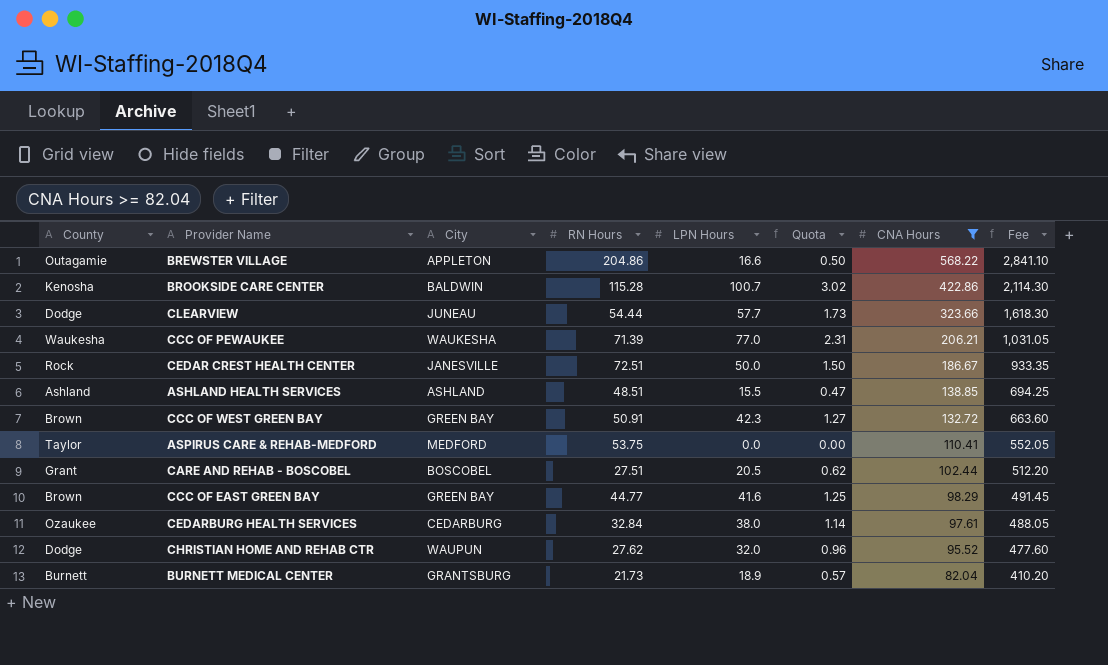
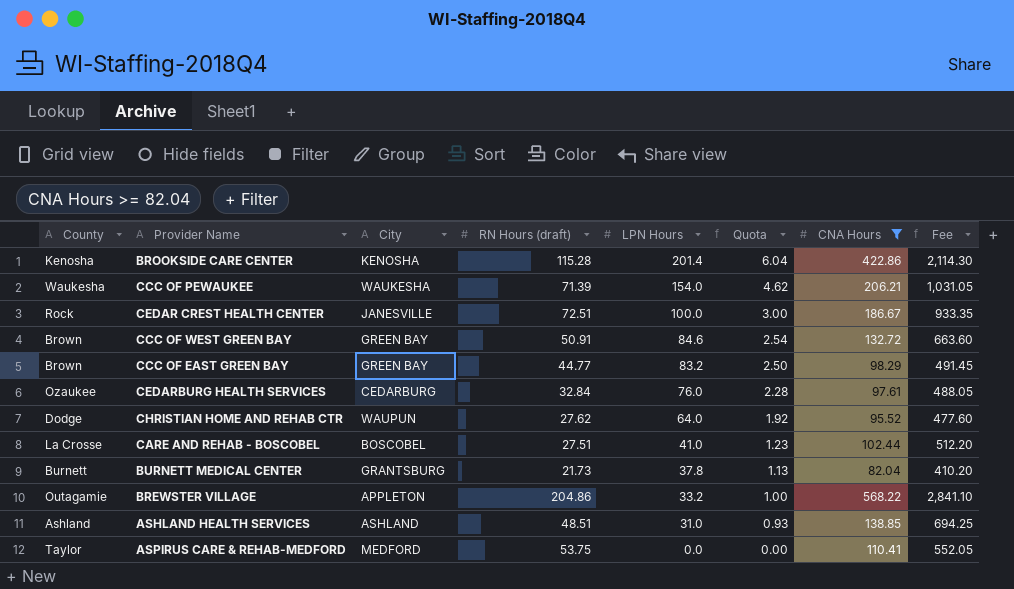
row order: CNA Hours descending -> LPN Hours descending
column name: RN Hours -> RN Hours (draft)
row CLEARVIEW: Dodge | JUNEAU | 54.44 | 57.7 | 1.73 | 323.66 | 1,618.30 -> none
BROOKSIDE CARE CENTER | City: BALDWIN -> KENOSHA
BROOKSIDE CARE CENTER | LPN Hours: 100.7 -> 201.4
BROOKSIDE CARE CENTER | Quota: 3.02 -> 6.04
CCC OF PEWAUKEE | LPN Hours: 77.0 -> 154.0
CCC OF PEWAUKEE | Quota: 2.31 -> 4.62
CEDAR CREST HEALTH CENTER | LPN Hours: 50.0 -> 100.0
CEDAR CREST HEALTH CENTER | Quota: 1.50 -> 3.00
CCC OF WEST GREEN BAY | LPN Hours: 42.3 -> 84.6
CCC OF WEST GREEN BAY | Quota: 1.27 -> 2.54
CCC OF EAST GREEN BAY | LPN Hours: 41.6 -> 83.2
CCC OF EAST GREEN BAY | Quota: 1.25 -> 2.50
CEDARBURG HEALTH SERVICES | LPN Hours: 38.0 -> 76.0
CEDARBURG HEALTH SERVICES | Quota: 1.14 -> 2.28
CHRISTIAN HOME AND REHAB CTR | LPN Hours: 32.0 -> 64.0
CHRISTIAN HOME AND REHAB CTR | Quota: 0.96 -> 1.92
CARE AND REHAB - BOSCOBEL | County: Grant -> La Crosse
CARE AND REHAB - BOSCOBEL | LPN Hours: 20.5 -> 41.0
CARE AND REHAB - BOSCOBEL | Quota: 0.62 -> 1.23
BURNETT MEDICAL CENTER | LPN Hours: 18.9 -> 37.8
BURNETT MEDICAL CENTER | Quota: 0.57 -> 1.13
BREWSTER VILLAGE | LPN Hours: 16.6 -> 33.2
BREWSTER VILLAGE | Quota: 0.50 -> 1.00
ASHLAND HEALTH SERVICES | LPN Hours: 15.5 -> 31.0
ASHLAND HEALTH SERVICES | Quota: 0.47 -> 0.93

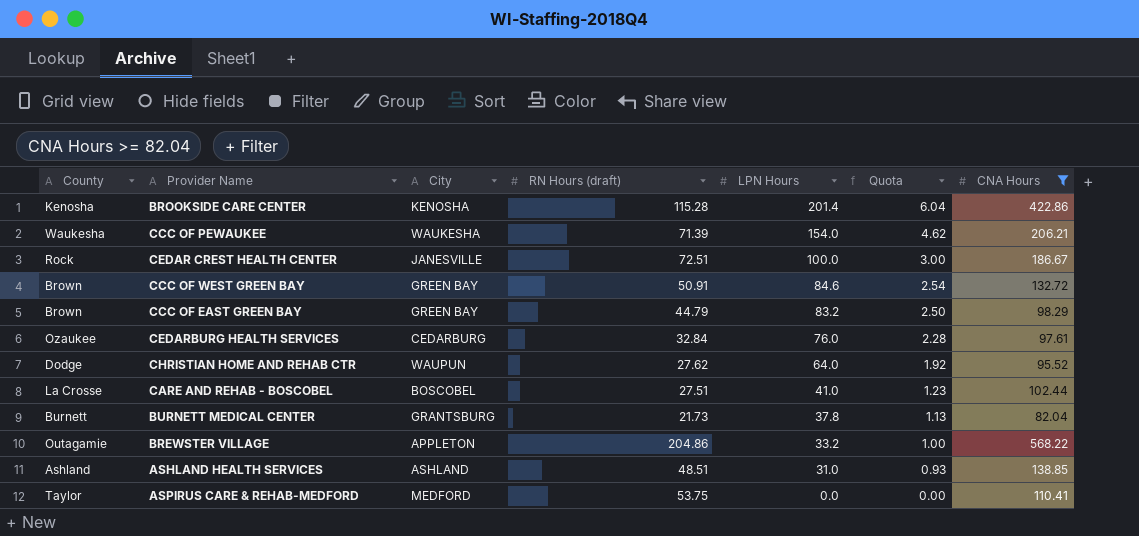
column Fee | formula: [CNA Hours] * 5 -> none
CCC OF EAST GREEN BAY | RN Hours (draft): 44.77 -> 44.79

